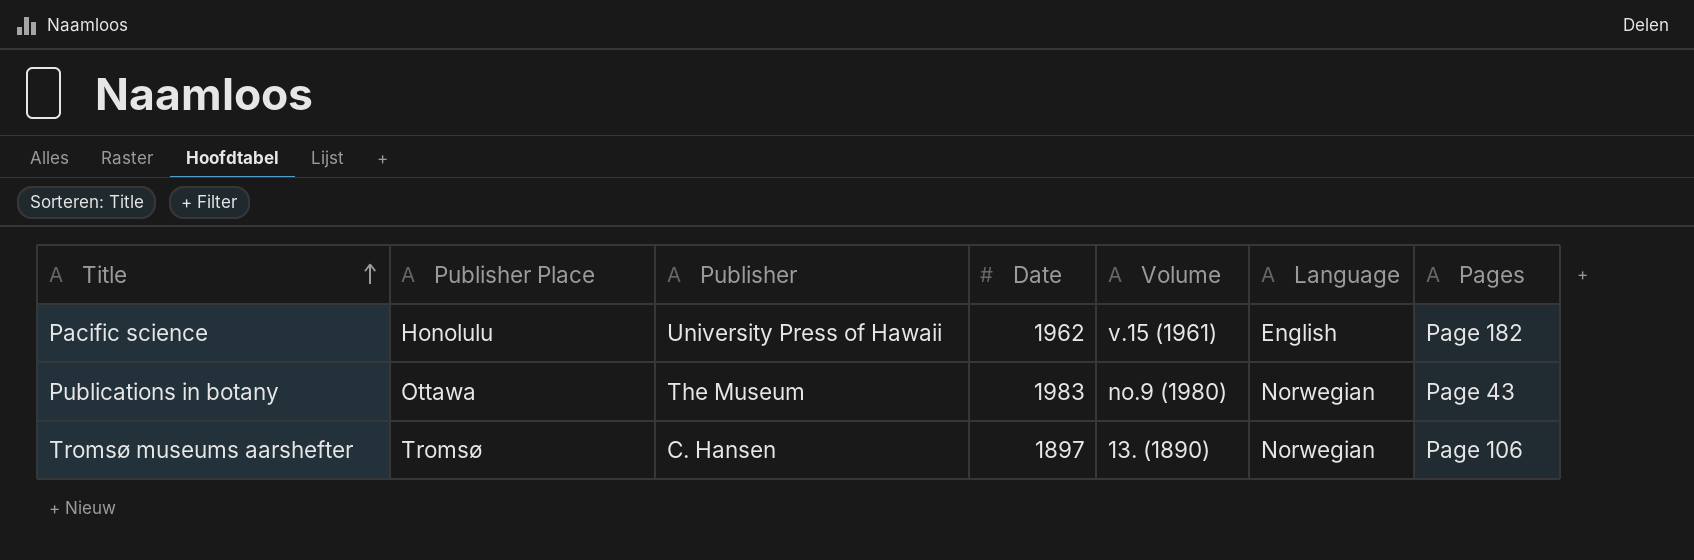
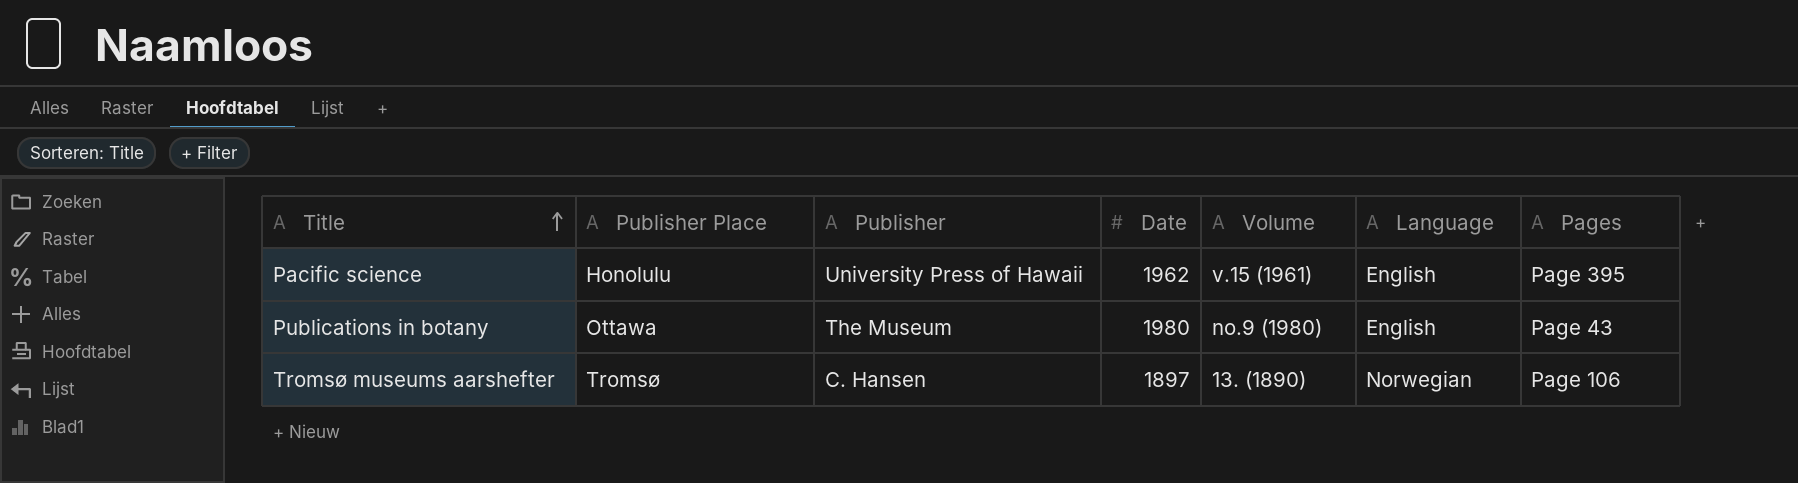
Pacific science | Pages: Page 182 -> Page 395
Publications in botany | Date: 1983 -> 1980
Publications in botany | Language: Norwegian -> English

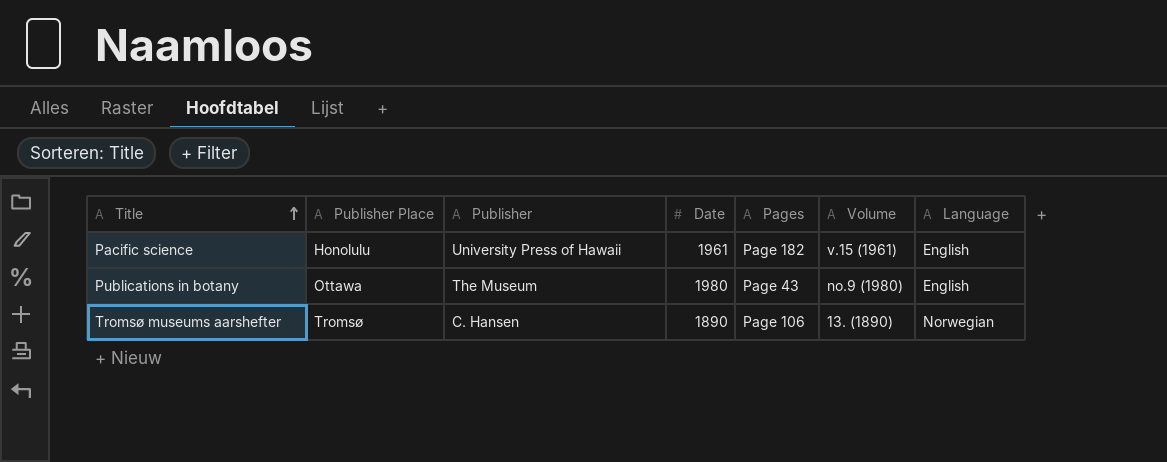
column Pages | position: 7 -> 5
Pacific science | Date: 1962 -> 1961
Pacific science | Pages: Page 395 -> Page 182
Tromsø museums aarshefter | Date: 1897 -> 1890

